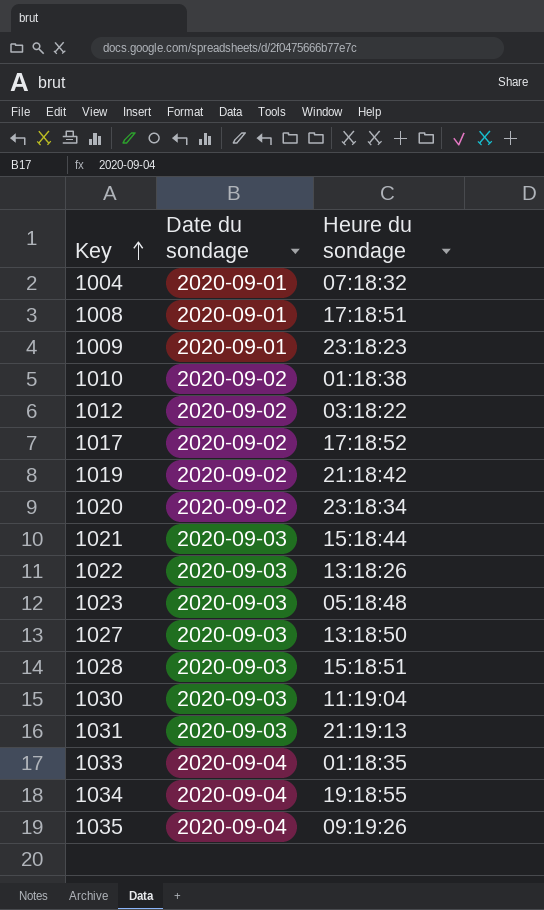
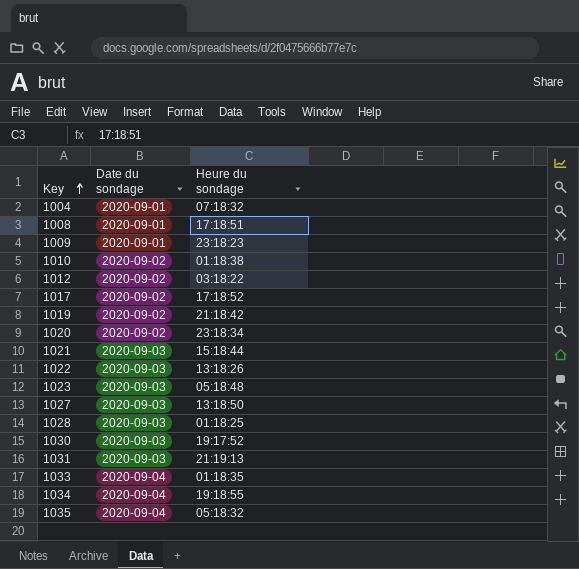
1028 | Heure du sondage: 15:18:51 -> 01:18:25
1030 | Heure du sondage: 11:19:04 -> 19:17:52
1035 | Heure du sondage: 09:19:26 -> 05:18:32

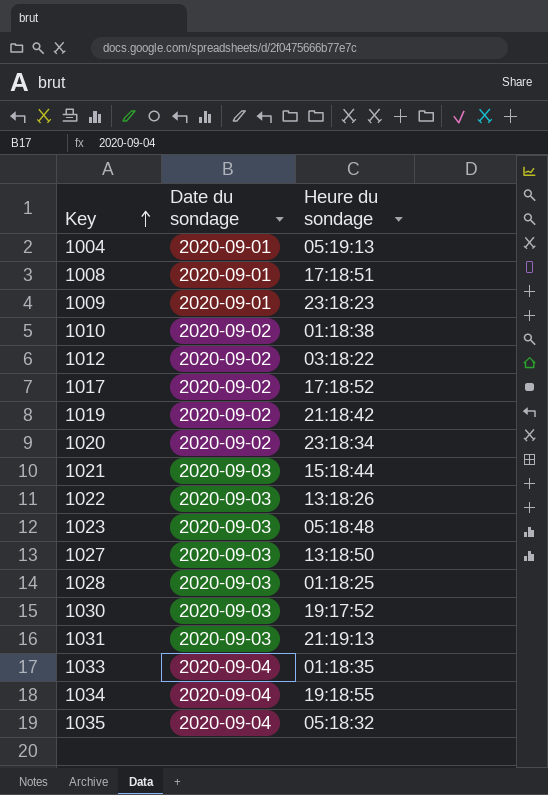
1004 | Heure du sondage: 07:18:32 -> 05:19:13

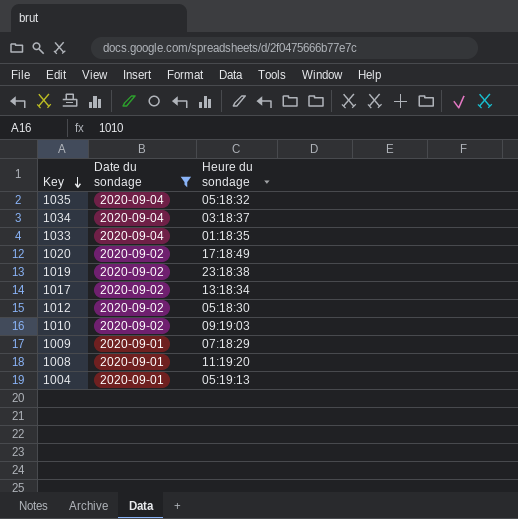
filter: none -> Date du sondage != 2020-09-03
row order: Key ascending -> Key descending
1034 | Heure du sondage: 19:18:55 -> 03:18:37
1020 | Heure du sondage: 23:18:34 -> 17:18:49
1019 | Heure du sondage: 21:18:42 -> 23:18:38
1017 | Heure du sondage: 17:18:52 -> 13:18:34
1012 | Heure du sondage: 03:18:22 -> 05:18:30
1010 | Heure du sondage: 01:18:38 -> 09:19:03
1009 | Heure du sondage: 23:18:23 -> 07:18:29
1008 | Heure du sondage: 17:18:51 -> 11:19:20

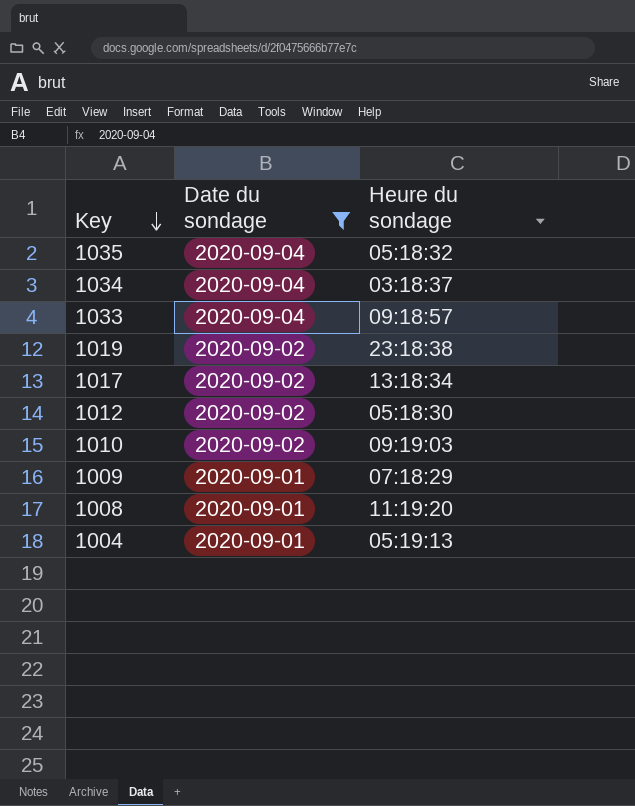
row 1020: 2020-09-02 | 17:18:49 -> none
1033 | Heure du sondage: 01:18:35 -> 09:18:57

